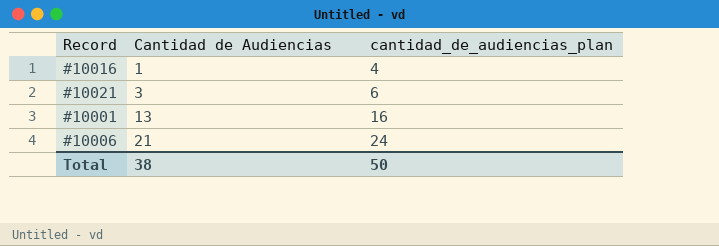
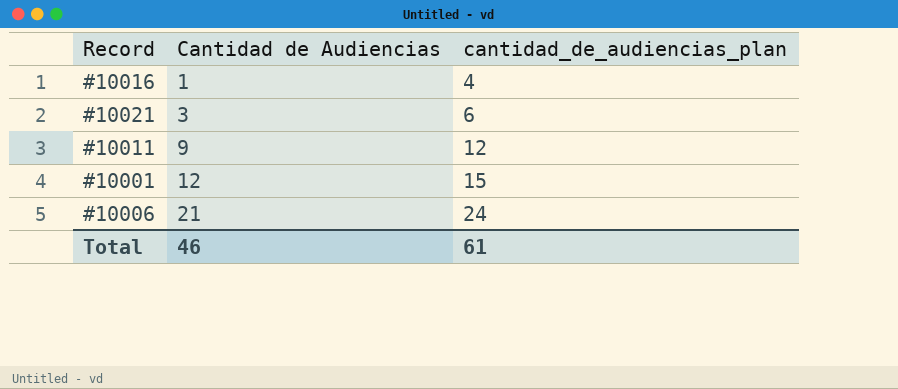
row #10011: none -> 9 | 12
#10001 | Cantidad de Audiencias: 13 -> 12
#10001 | cantidad_de_audiencias_plan: 16 -> 15
Total | Cantidad de Audiencias: 38 -> 46
Total | cantidad_de_audiencias_plan: 50 -> 61

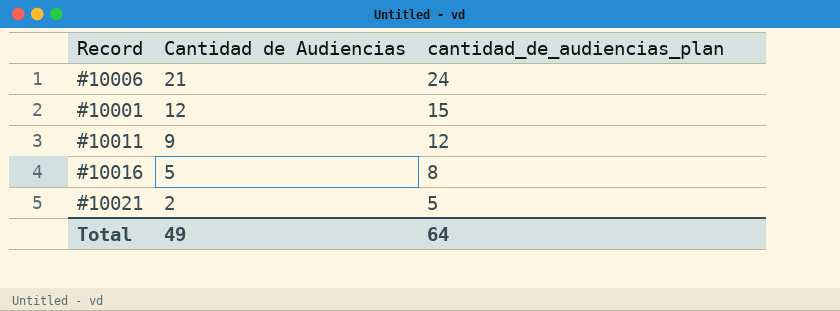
row order: Cantidad de Audiencias ascending -> Cantidad de Audiencias descending
#10016 | Cantidad de Audiencias: 1 -> 5
#10016 | cantidad_de_audiencias_plan: 4 -> 8
#10021 | Cantidad de Audiencias: 3 -> 2
#10021 | cantidad_de_audiencias_plan: 6 -> 5
Total | Cantidad de Audiencias: 46 -> 49
Total | cantidad_de_audiencias_plan: 61 -> 64

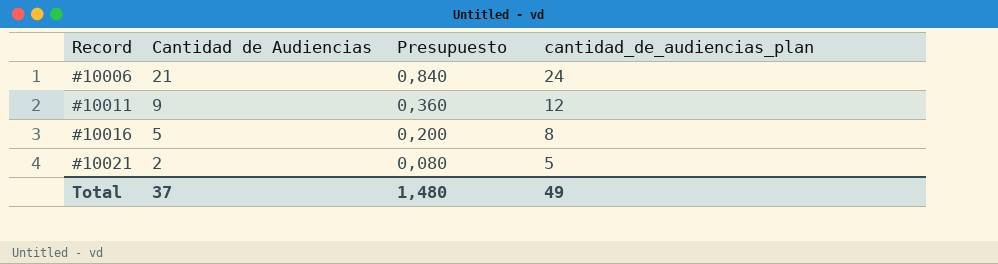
column Presupuesto | formula: none -> [Cantidad de Audiencias] * 0,04
row #10001: 12 | 15 -> none
Total | Cantidad de Audiencias: 49 -> 37
Total | cantidad_de_audiencias_plan: 64 -> 49

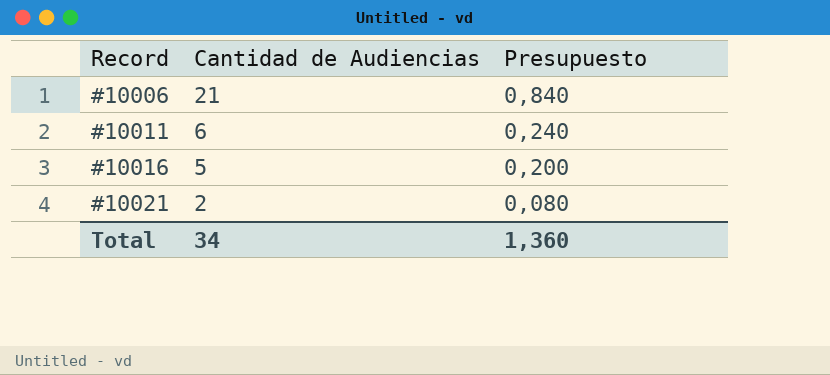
column cantidad_de_audiencias_plan | formula: [Cantidad de Audiencias] + 3 -> none
#10011 | Cantidad de Audiencias: 9 -> 6
#10011 | Presupuesto: 0,360 -> 0,240
Total | Cantidad de Audiencias: 37 -> 34
Total | Presupuesto: 1,480 -> 1,360

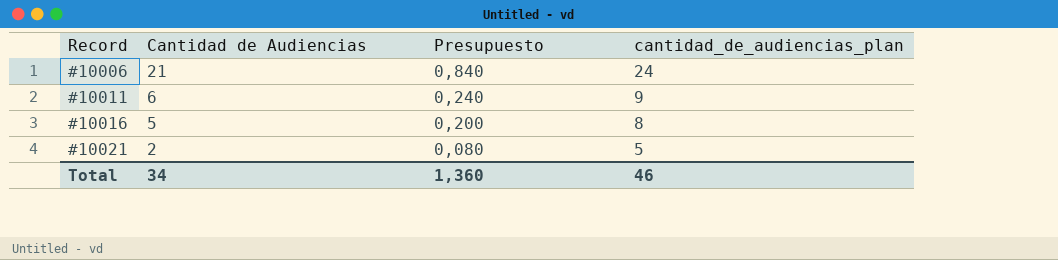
column cantidad_de_audiencias_plan | formula: none -> [Cantidad de Audiencias] + 3

